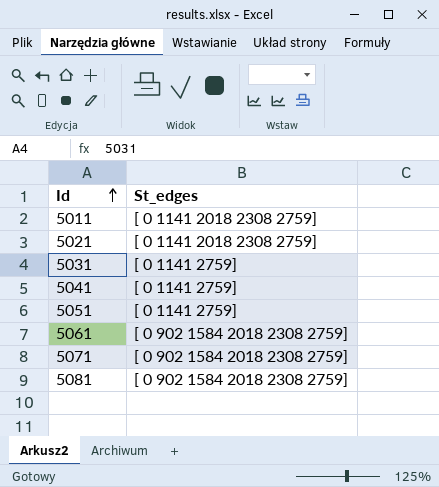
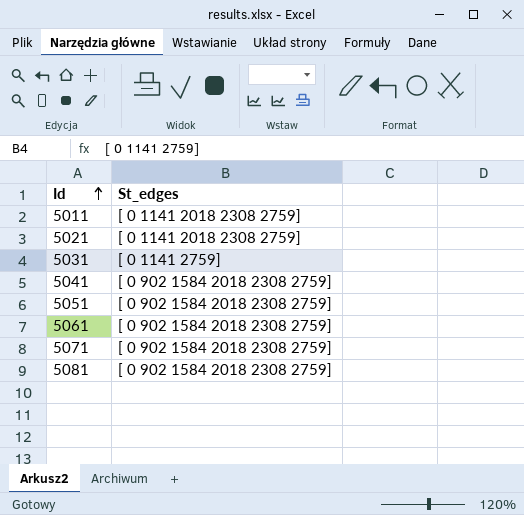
5041 | St_edges: [ 0 1141 2759] -> [ 0 902 1584 2018 2308 2759]
5051 | St_edges: [ 0 1141 2759] -> [ 0 902 1584 2018 2308 2759]

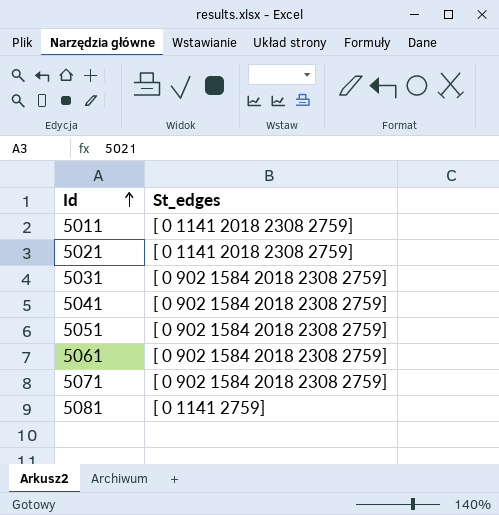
5031 | St_edges: [ 0 1141 2759] -> [ 0 902 1584 2018 2308 2759]
5081 | St_edges: [ 0 902 1584 2018 2308 2759] -> [ 0 1141 2759]

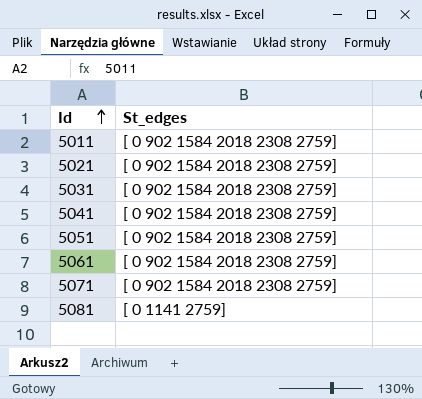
5011 | St_edges: [ 0 1141 2018 2308 2759] -> [ 0 902 1584 2018 2308 2759]
5021 | St_edges: [ 0 1141 2018 2308 2759] -> [ 0 902 1584 2018 2308 2759]

